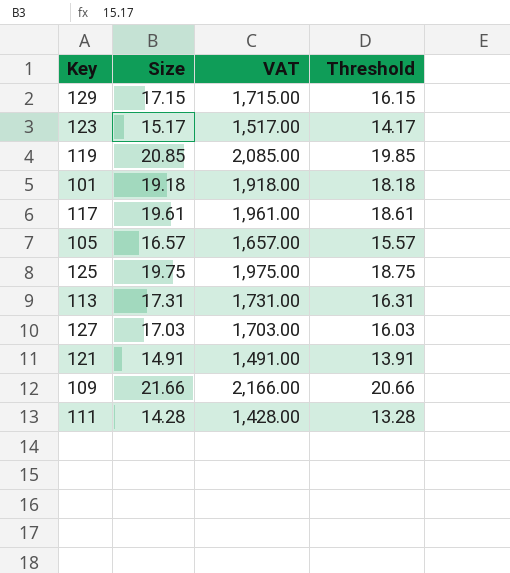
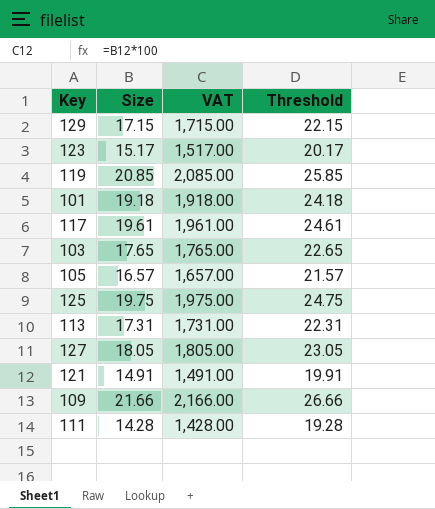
column Threshold | formula: [Size] - 1 -> [Size] + 5
row 103: none -> 17.65 | 1,765.00 | 22.65
127 | Size: 17.03 -> 18.05
127 | VAT: 1,703.00 -> 1,805.00

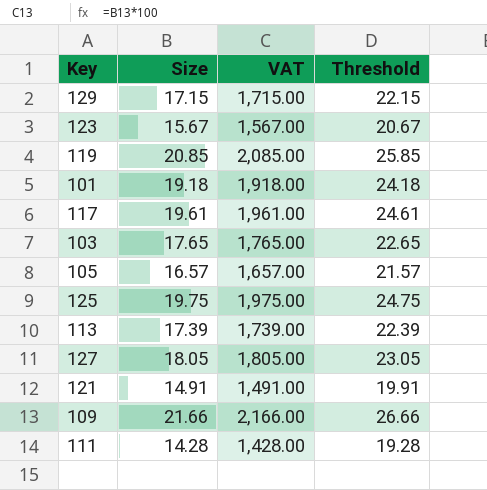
123 | Size: 15.17 -> 15.67
123 | VAT: 1,517.00 -> 1,567.00
123 | Threshold: 20.17 -> 20.67
113 | Size: 17.31 -> 17.39
113 | VAT: 1,731.00 -> 1,739.00
113 | Threshold: 22.31 -> 22.39

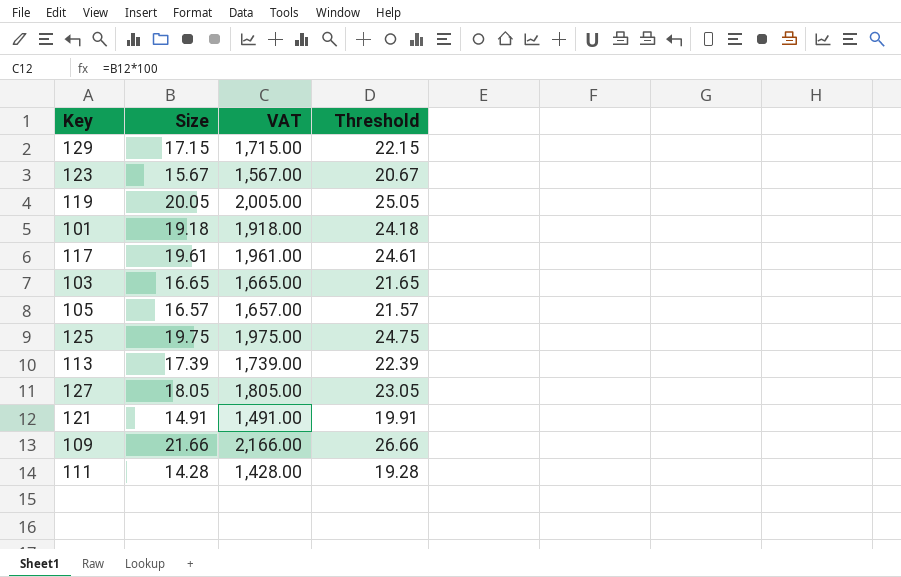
119 | Size: 20.85 -> 20.05
119 | VAT: 2,085.00 -> 2,005.00
119 | Threshold: 25.85 -> 25.05
103 | Size: 17.65 -> 16.65
103 | VAT: 1,765.00 -> 1,665.00
103 | Threshold: 22.65 -> 21.65

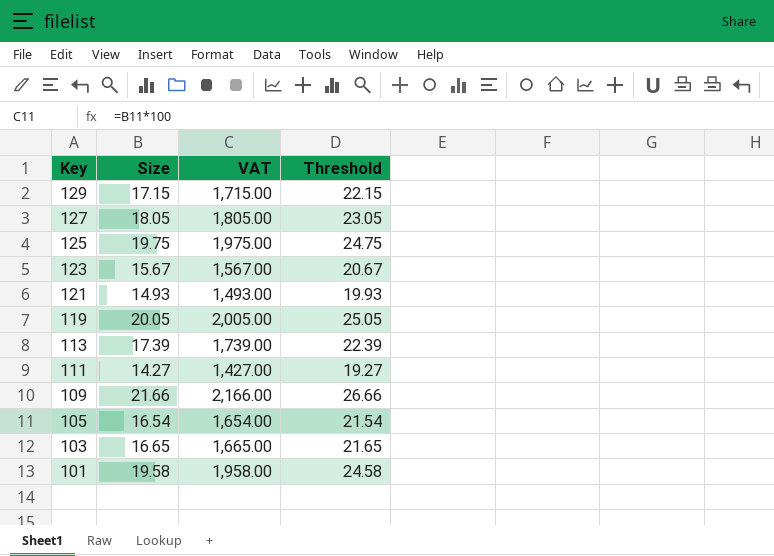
row order: none -> Key descending
row 117: 19.61 | 1,961.00 | 24.61 -> none
121 | Size: 14.91 -> 14.93
121 | VAT: 1,491.00 -> 1,493.00
121 | Threshold: 19.91 -> 19.93
111 | Size: 14.28 -> 14.27
111 | VAT: 1,428.00 -> 1,427.00
111 | Threshold: 19.28 -> 19.27
105 | Size: 16.57 -> 16.54
105 | VAT: 1,657.00 -> 1,654.00
105 | Threshold: 21.57 -> 21.54
101 | Size: 19.18 -> 19.58
101 | VAT: 1,918.00 -> 1,958.00
101 | Threshold: 24.18 -> 24.58

